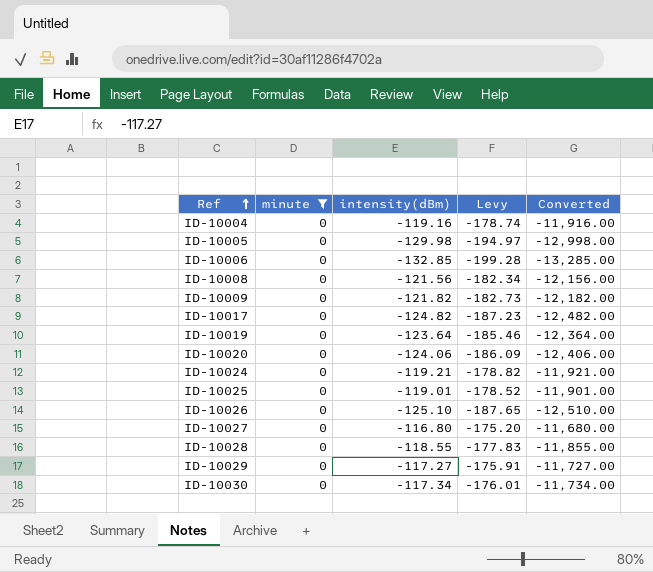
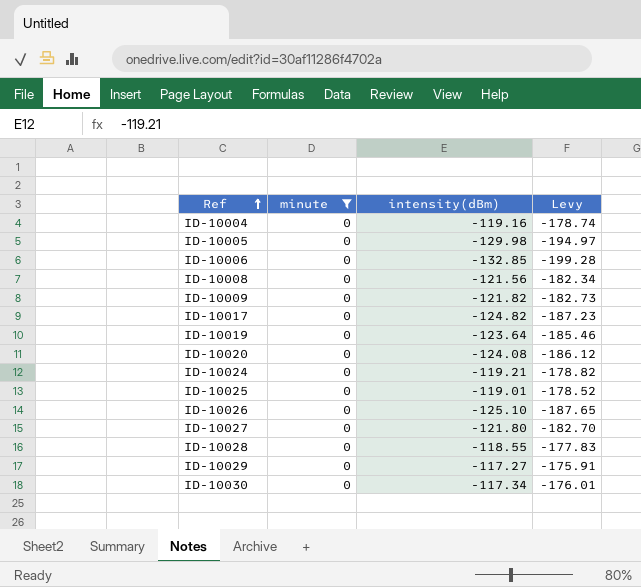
column Converted | formula: [intensity(dBm)] * 100 -> none
ID-10020 | intensity(dBm): -124.06 -> -124.08
ID-10020 | Levy: -186.09 -> -186.12
ID-10027 | intensity(dBm): -116.80 -> -121.80
ID-10027 | Levy: -175.20 -> -182.70

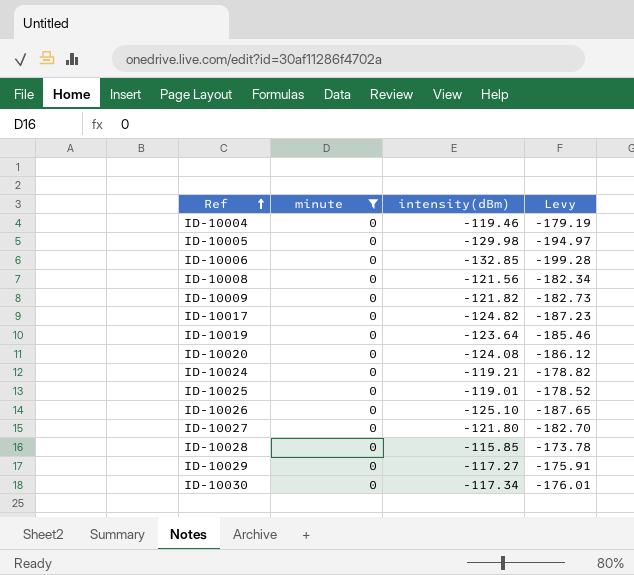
ID-10004 | intensity(dBm): -119.16 -> -119.46
ID-10004 | Levy: -178.74 -> -179.19
ID-10028 | intensity(dBm): -118.55 -> -115.85
ID-10028 | Levy: -177.83 -> -173.78

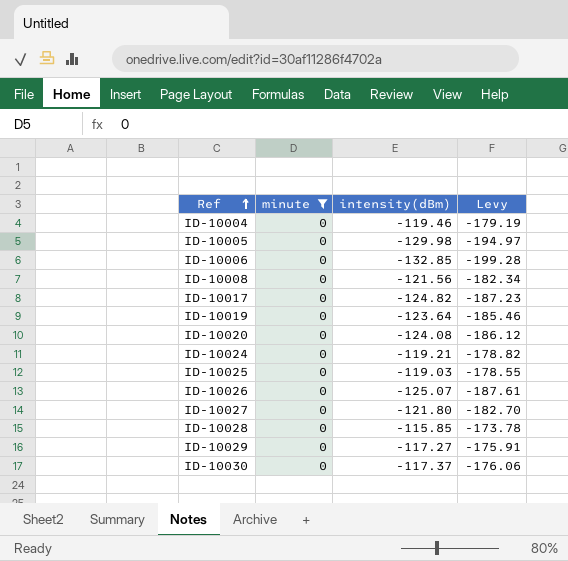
row ID-10009: 0 | -121.82 | -182.73 -> none
ID-10025 | intensity(dBm): -119.01 -> -119.03
ID-10025 | Levy: -178.52 -> -178.55
ID-10026 | intensity(dBm): -125.10 -> -125.07
ID-10026 | Levy: -187.65 -> -187.61
ID-10030 | intensity(dBm): -117.34 -> -117.37
ID-10030 | Levy: -176.01 -> -176.06

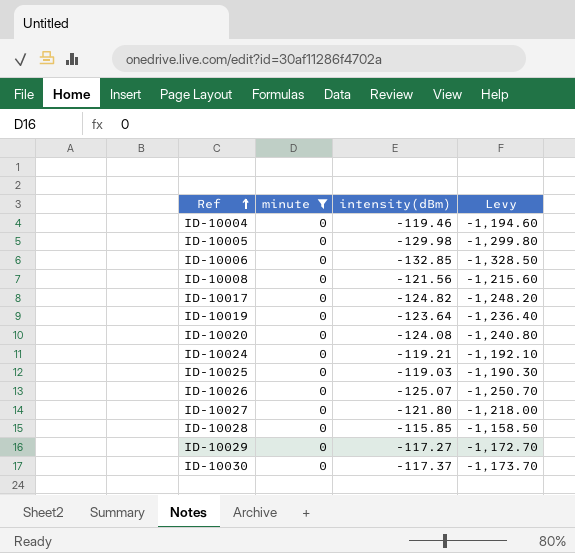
column Levy | formula: [intensity(dBm)] * 1.5 -> [intensity(dBm)] * 10

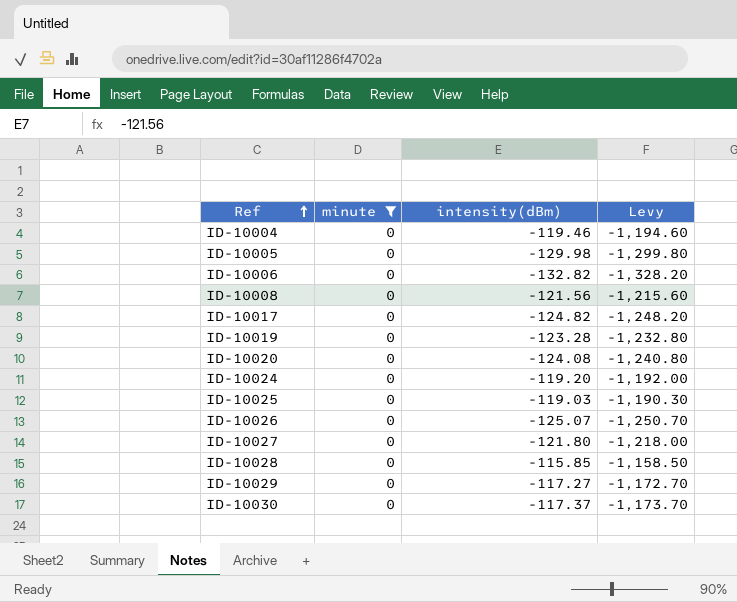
ID-10006 | intensity(dBm): -132.85 -> -132.82
ID-10006 | Levy: -1,328.50 -> -1,328.20
ID-10019 | intensity(dBm): -123.64 -> -123.28
ID-10019 | Levy: -1,236.40 -> -1,232.80
ID-10024 | intensity(dBm): -119.21 -> -119.20
ID-10024 | Levy: -1,192.10 -> -1,192.00

